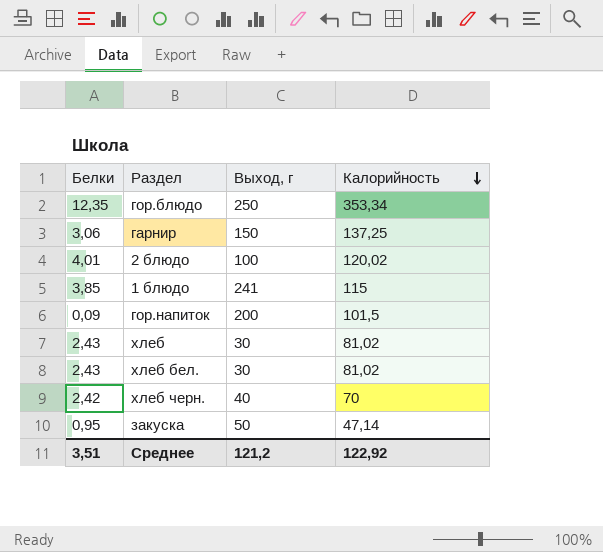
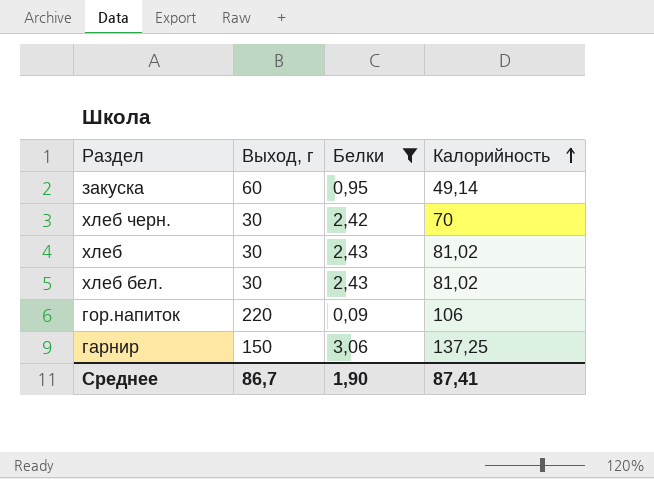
filter: none -> Белки <= 3,06
row order: Калорийность descending -> Калорийность ascending
column Белки | position: 1 -> 3
закуска | Выход, г: 50 -> 60
закуска | Калорийность: 47,14 -> 49,14
хлеб черн. | Выход, г: 40 -> 30
гор.напиток | Выход, г: 200 -> 220
гор.напиток | Калорийность: 101,5 -> 106
Среднее | Выход, г: 121,2 -> 86,7
Среднее | Белки: 3,51 -> 1,90
Среднее | Калорийность: 122,92 -> 87,41

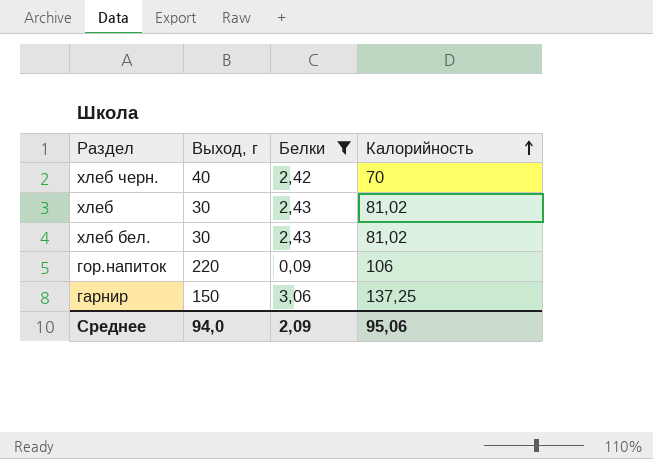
row закуска: 60 | 0,95 | 49,14 -> none
хлеб черн. | Выход, г: 30 -> 40
Среднее | Выход, г: 86,7 -> 94,0
Среднее | Белки: 1,90 -> 2,09
Среднее | Калорийность: 87,41 -> 95,06

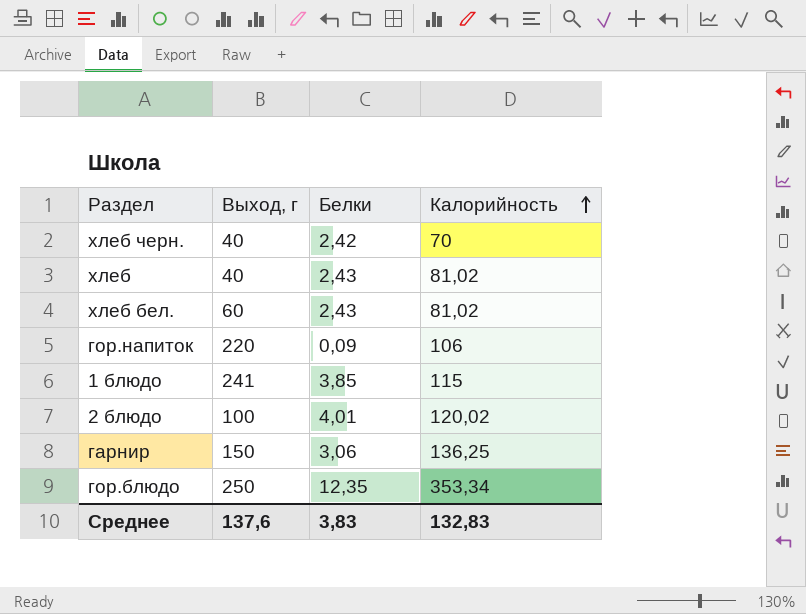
filter: Белки <= 3,06 -> none
хлеб | Выход, г: 30 -> 40
хлеб бел. | Выход, г: 30 -> 60
гарнир | Калорийность: 137,25 -> 136,25
Среднее | Выход, г: 94,0 -> 137,6
Среднее | Белки: 2,09 -> 3,83
Среднее | Калорийность: 95,06 -> 132,83

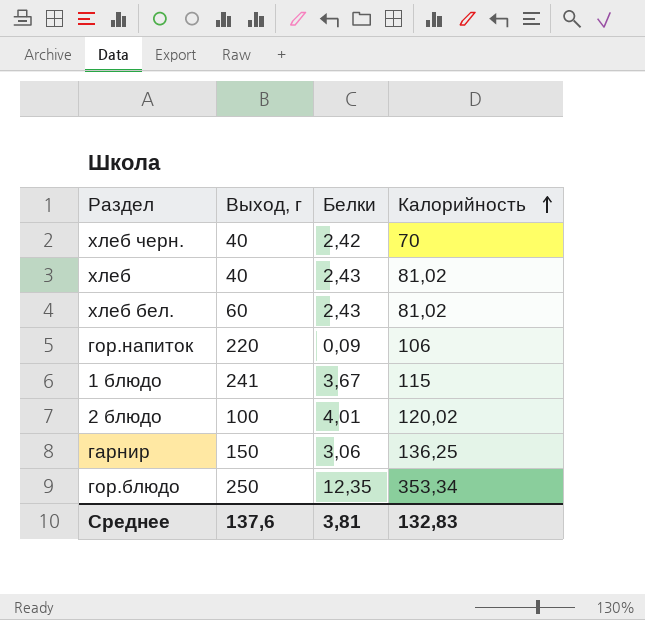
1 блюдо | Белки: 3,85 -> 3,67
Среднее | Белки: 3,83 -> 3,81

